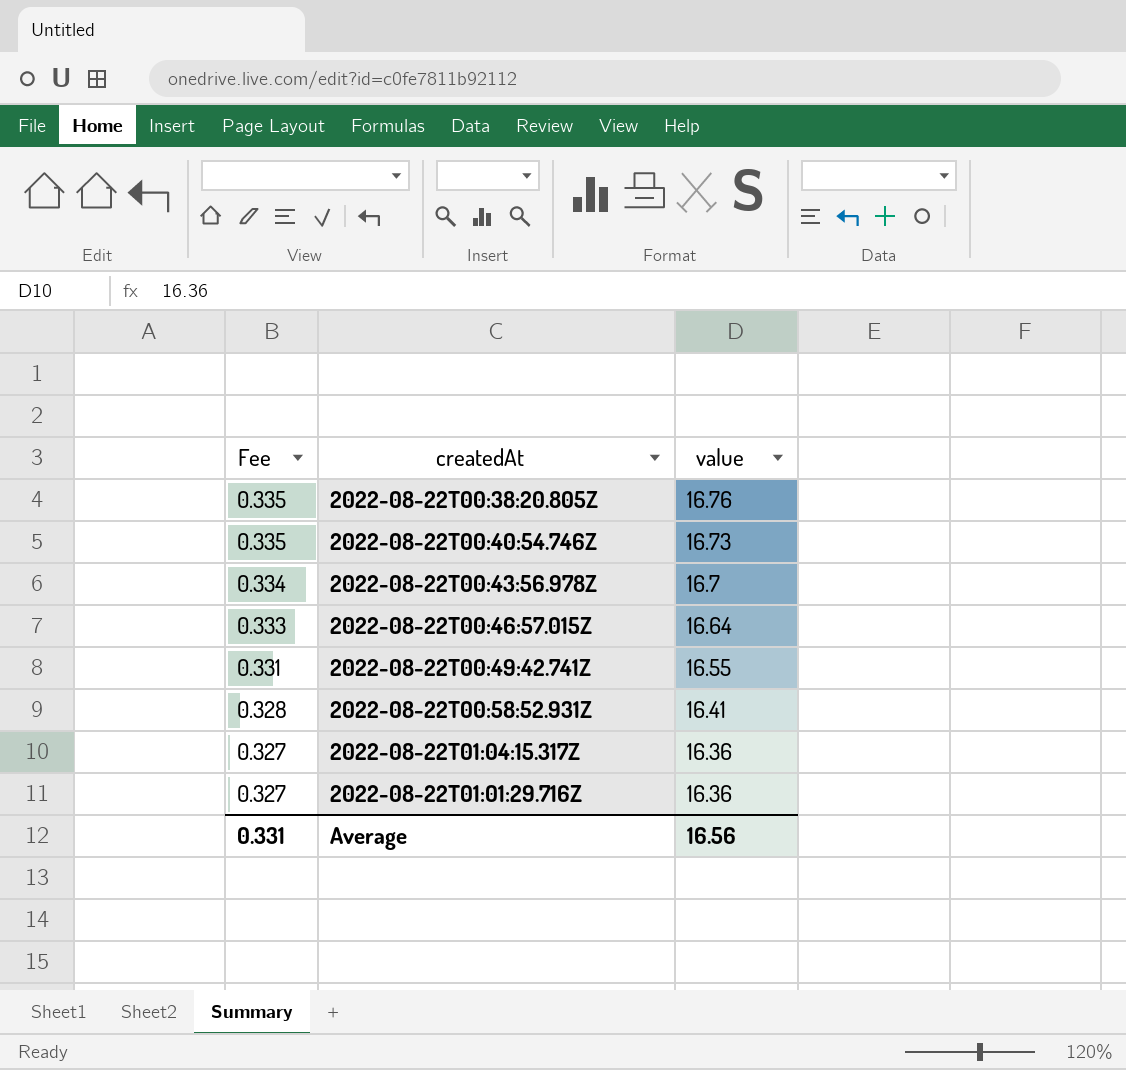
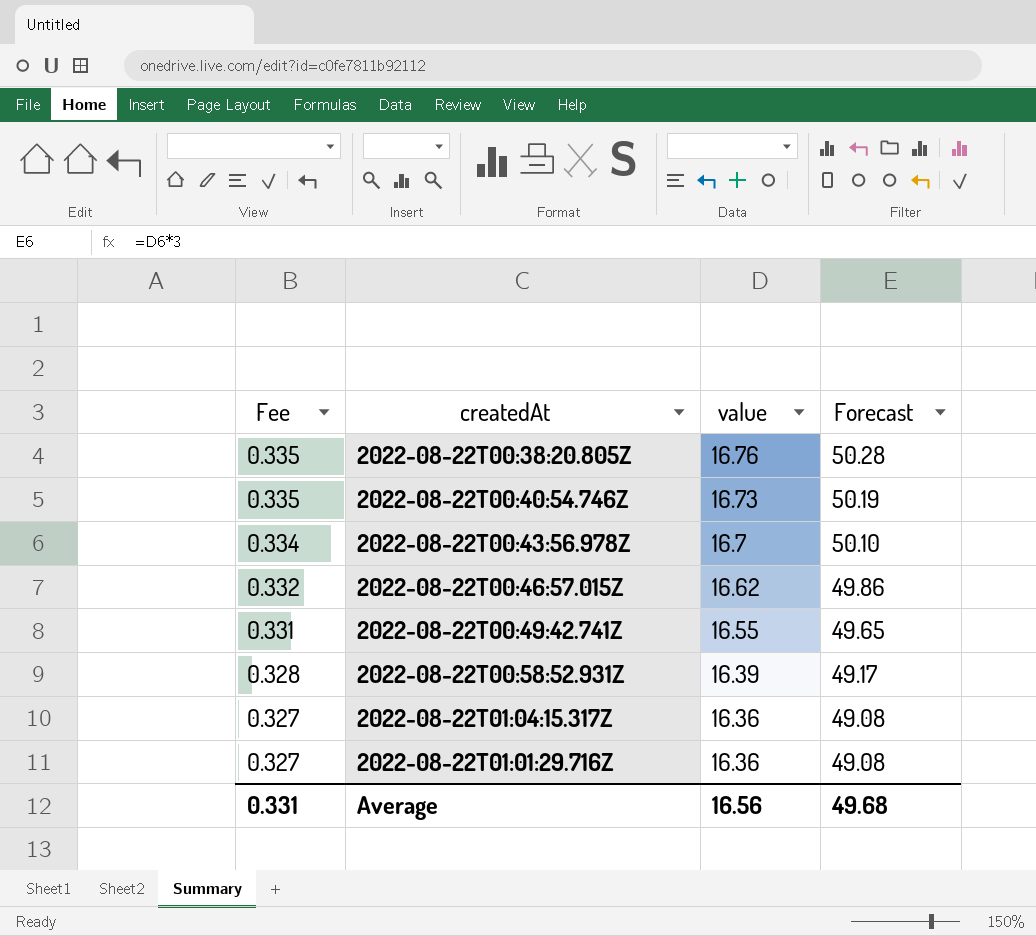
column Forecast | formula: none -> [value] * 3
2022-08-22T00:46:57.015Z | Fee: 0.333 -> 0.332
2022-08-22T00:46:57.015Z | value: 16.64 -> 16.62
2022-08-22T00:58:52.931Z | value: 16.41 -> 16.39

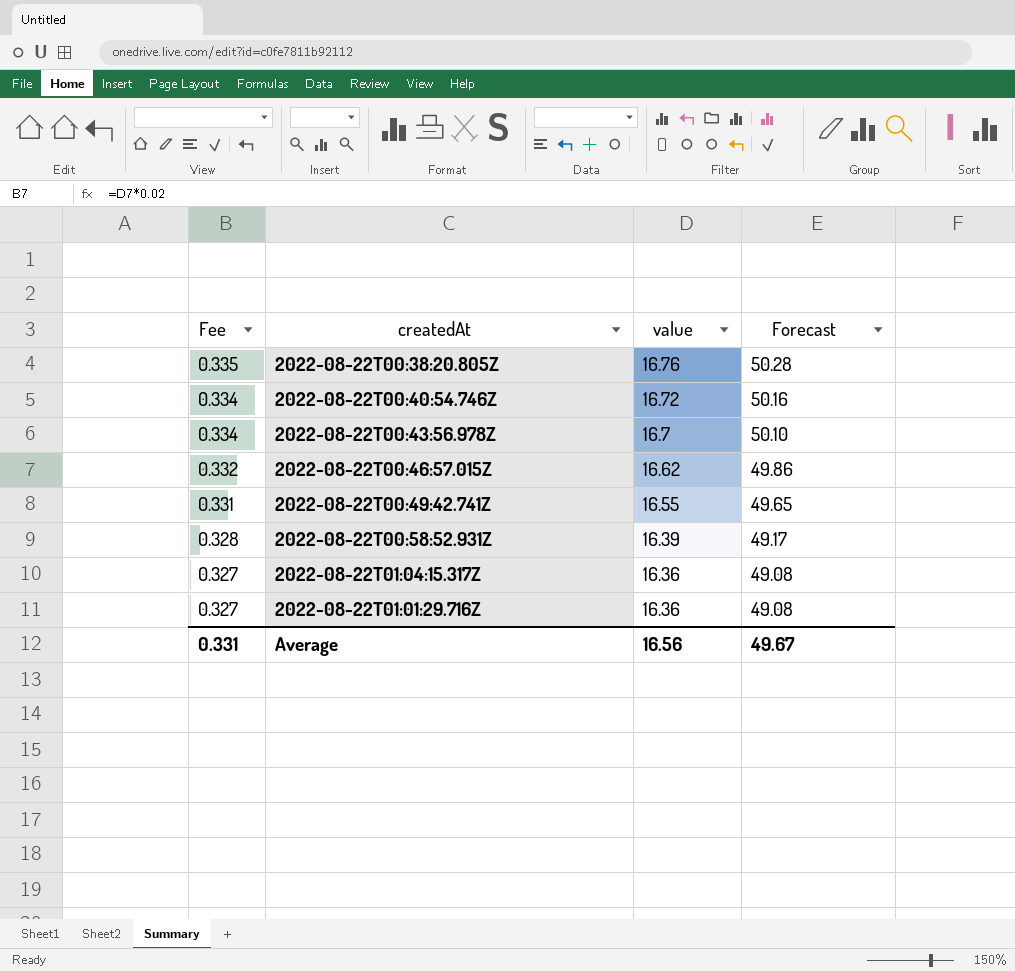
2022-08-22T00:40:54.746Z | Fee: 0.335 -> 0.334
2022-08-22T00:40:54.746Z | value: 16.73 -> 16.72
2022-08-22T00:40:54.746Z | Forecast: 50.19 -> 50.16
Average | Forecast: 49.68 -> 49.67

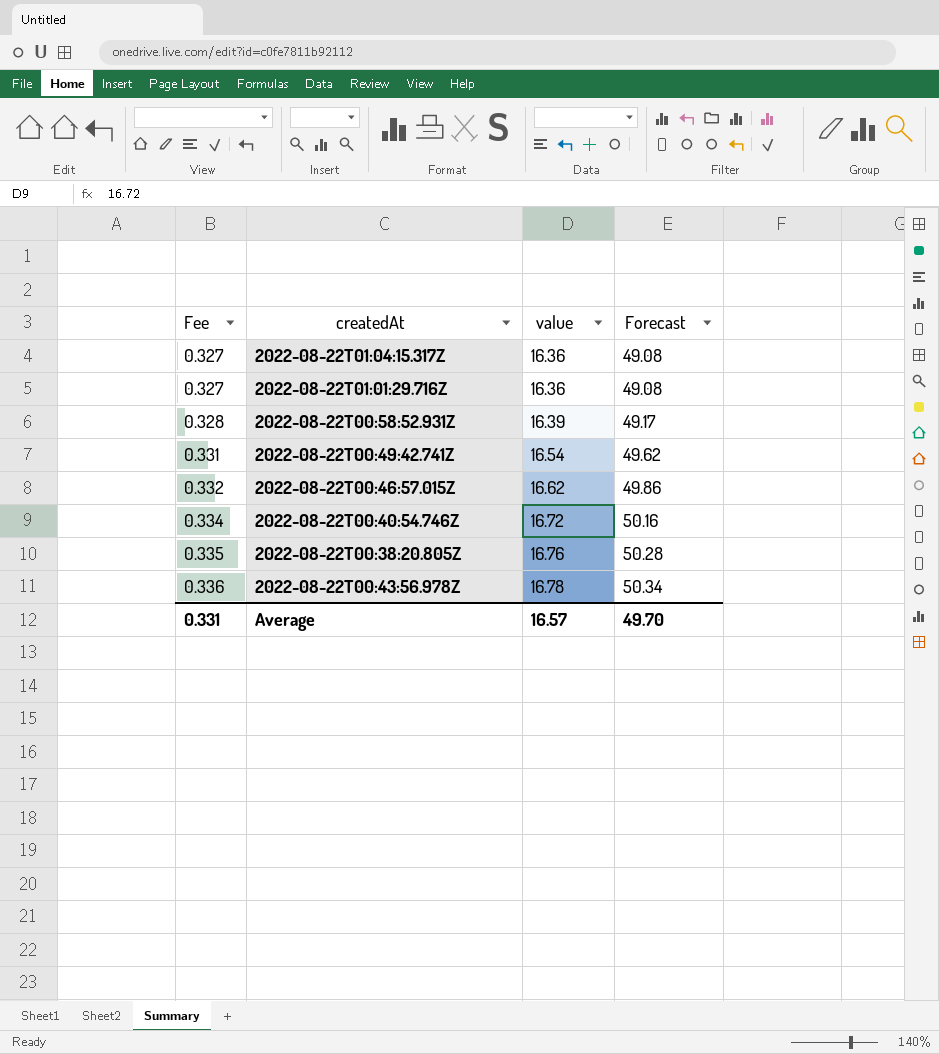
row order: Fee descending -> Fee ascending
2022-08-22T00:49:42.741Z | value: 16.55 -> 16.54
2022-08-22T00:49:42.741Z | Forecast: 49.65 -> 49.62
2022-08-22T00:43:56.978Z | Fee: 0.334 -> 0.336
2022-08-22T00:43:56.978Z | value: 16.7 -> 16.78
2022-08-22T00:43:56.978Z | Forecast: 50.10 -> 50.34
Average | value: 16.56 -> 16.57
Average | Forecast: 49.67 -> 49.70

